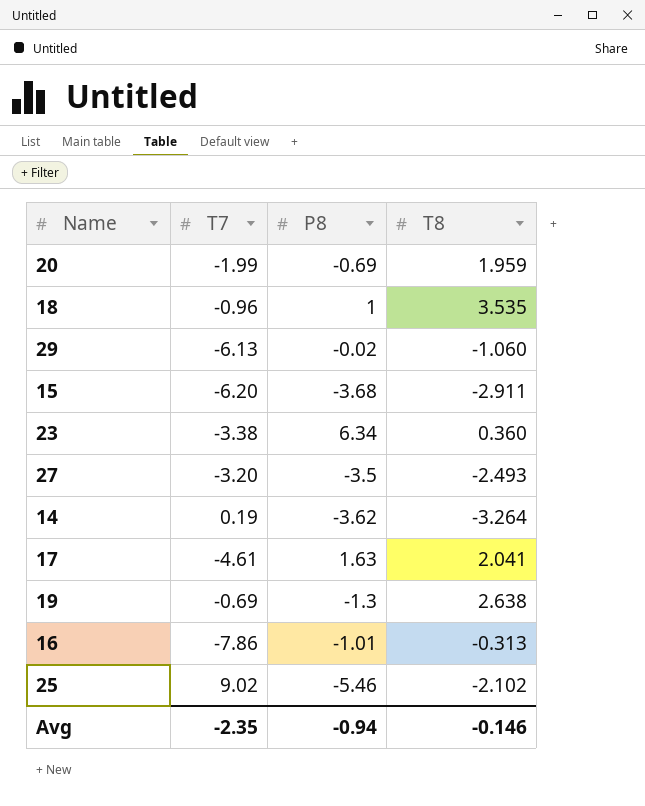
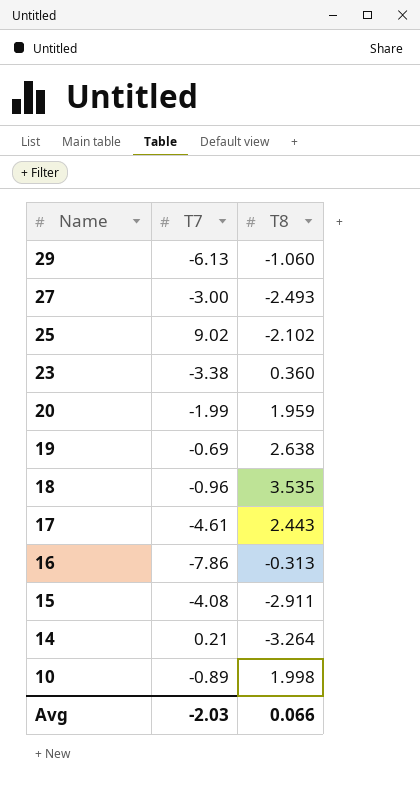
row order: none -> Name descending
column P8 | position: 3 -> none
27 | T7: -3.20 -> -3.00
17 | T8: 2.041 -> 2.443
15 | T7: -6.20 -> -4.08
14 | T7: 0.19 -> 0.21
row 10: none -> -0.89 | 1.998
Avg | T7: -2.35 -> -2.03
Avg | T8: -0.146 -> 0.066

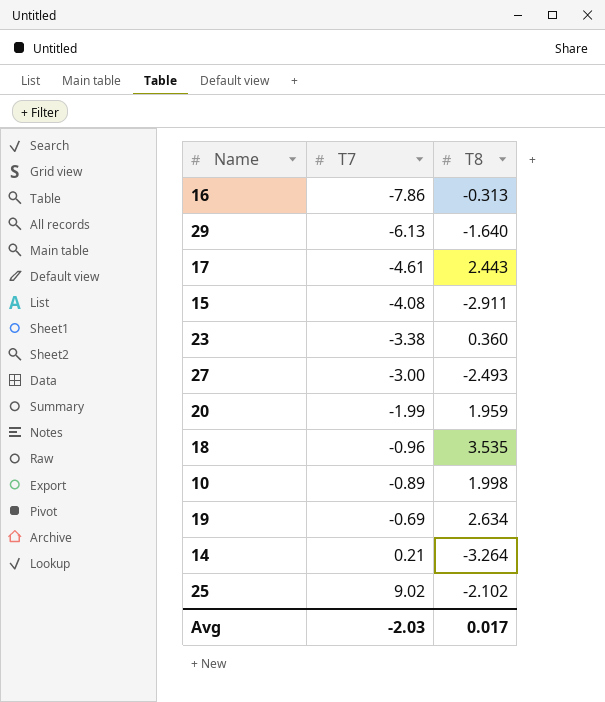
row order: Name descending -> T7 ascending
29 | T8: -1.060 -> -1.640
19 | T8: 2.638 -> 2.634
Avg | T8: 0.066 -> 0.017

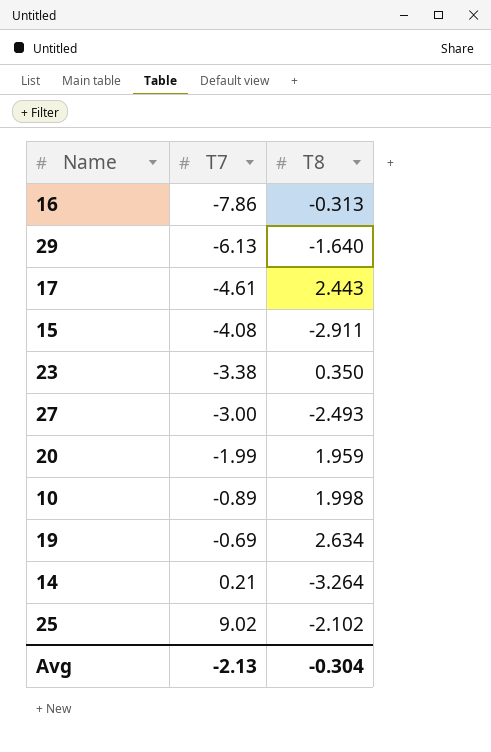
row 18: -0.96 | 3.535 -> none
23 | T8: 0.360 -> 0.350
Avg | T7: -2.03 -> -2.13
Avg | T8: 0.017 -> -0.304

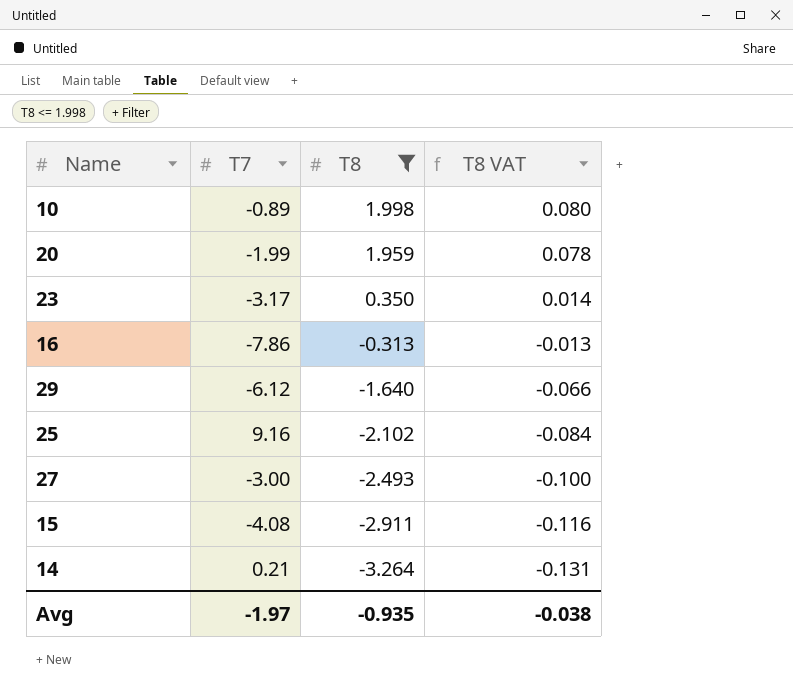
filter: none -> T8 <= 1.998
row order: T7 ascending -> T8 descending
column T8 VAT | formula: none -> [T8] * 0.04
23 | T7: -3.38 -> -3.17
29 | T7: -6.13 -> -6.12
25 | T7: 9.02 -> 9.16
Avg | T7: -2.13 -> -1.97
Avg | T8: -0.304 -> -0.935

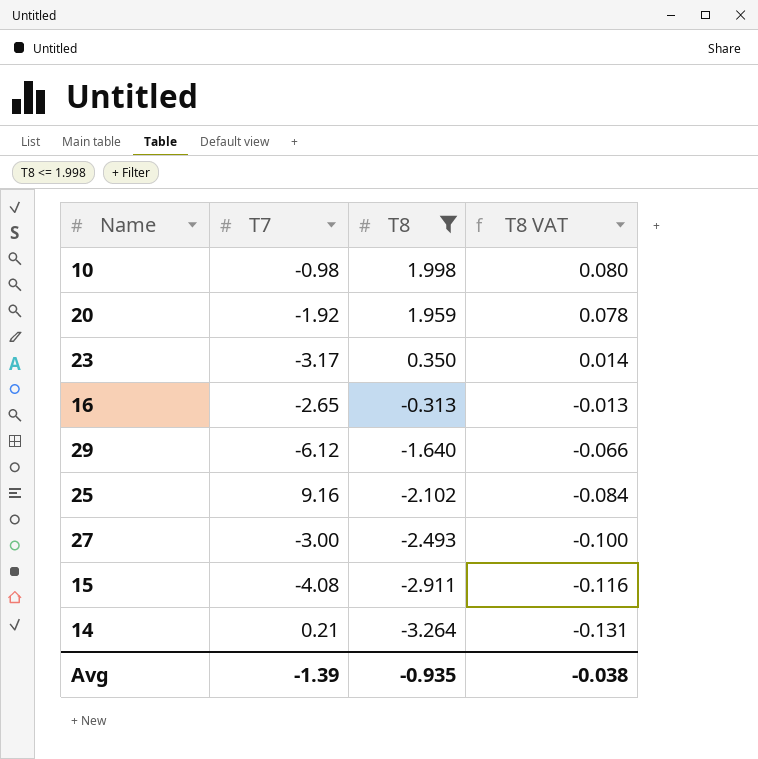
10 | T7: -0.89 -> -0.98
20 | T7: -1.99 -> -1.92
16 | T7: -7.86 -> -2.65
Avg | T7: -1.97 -> -1.39

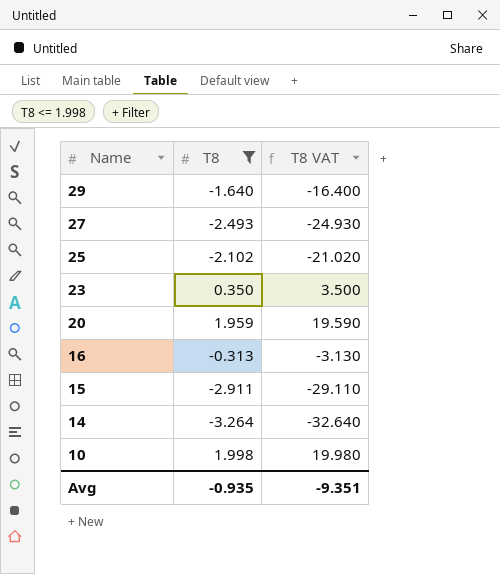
row order: T8 descending -> Name descending
column T7 | position: 2 -> none
column T8 VAT | formula: [T8] * 0.04 -> [T8] * 10
Avg | T8 VAT: -0.038 -> -9.351

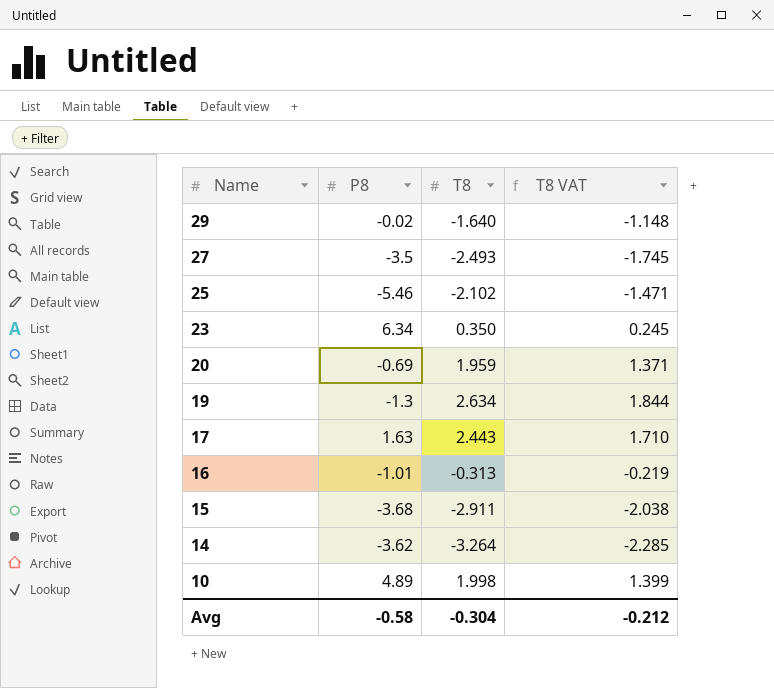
filter: T8 <= 1.998 -> none
column P8 | position: none -> 2
column T8 VAT | formula: [T8] * 10 -> [T8] * 0.7
Avg | T8: -0.935 -> -0.304
Avg | T8 VAT: -9.351 -> -0.212

